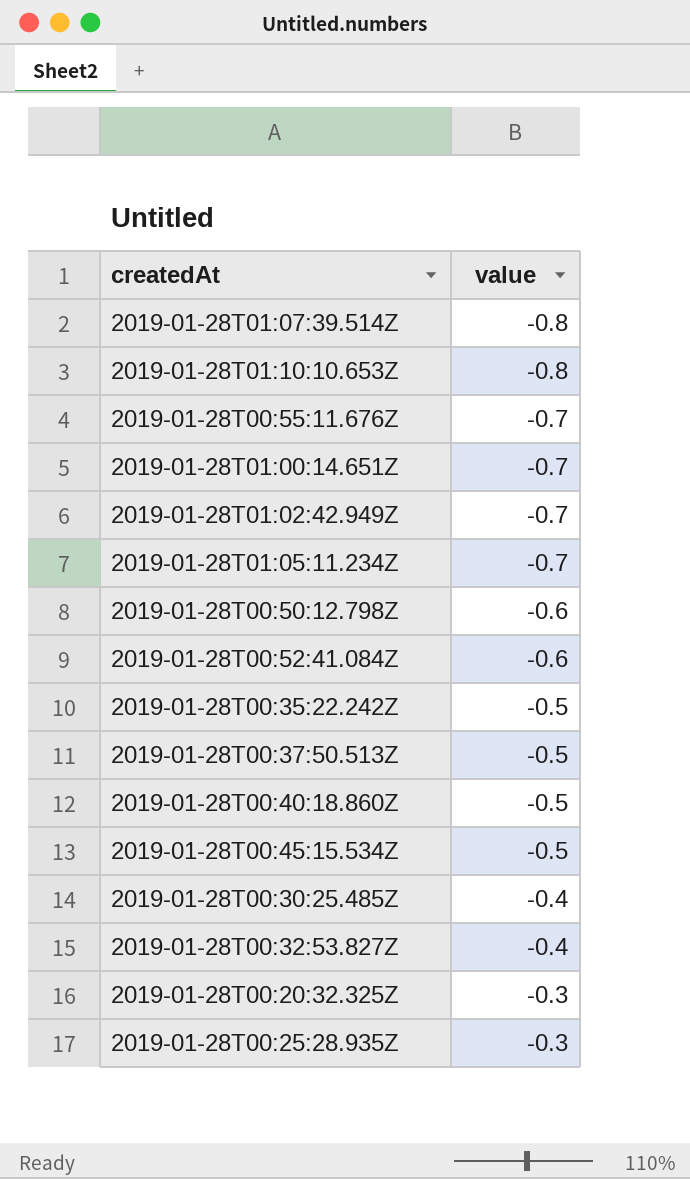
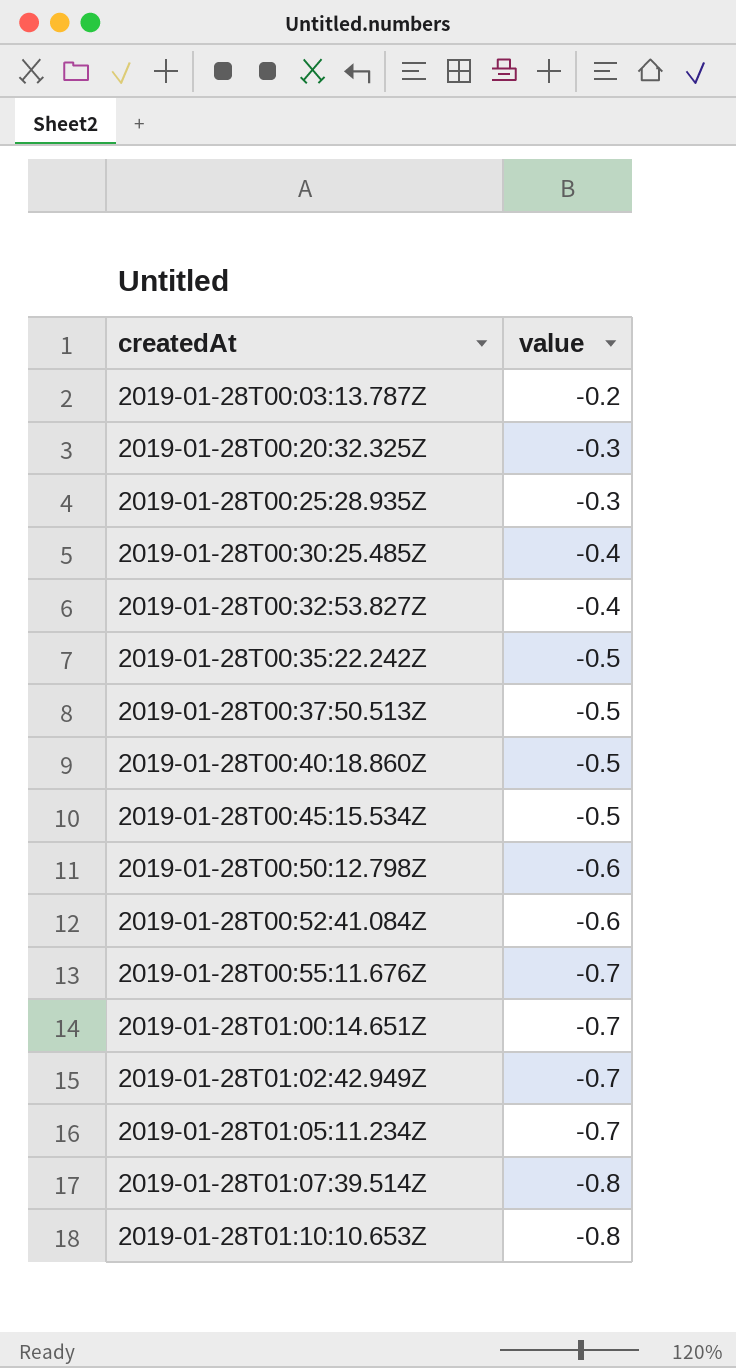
row order: value ascending -> createdAt ascending
row 2019-01-28T00:03:13.787Z: none -> -0.2

